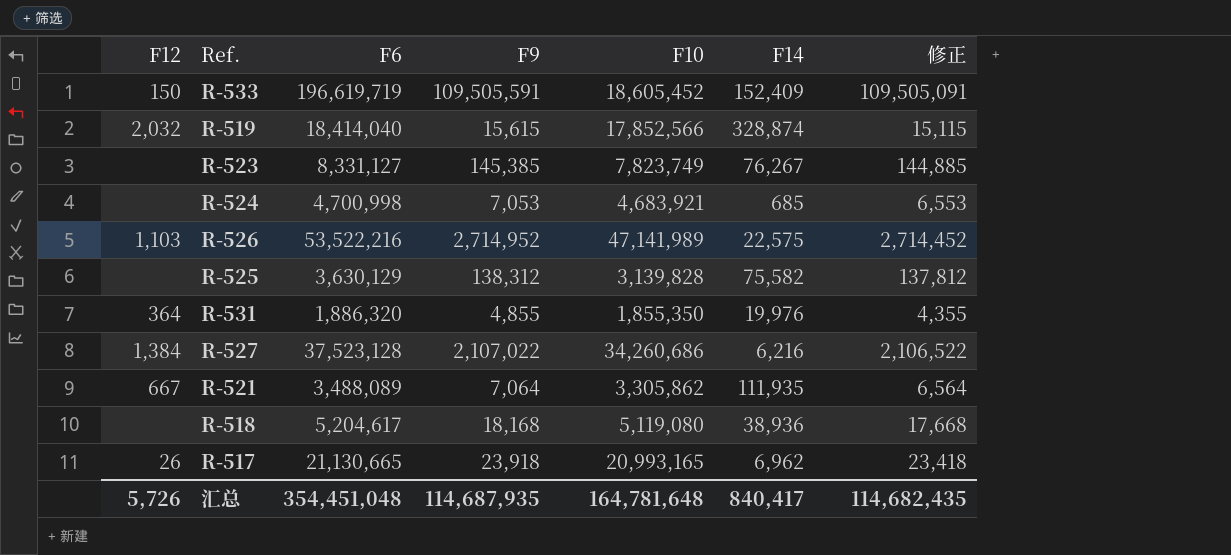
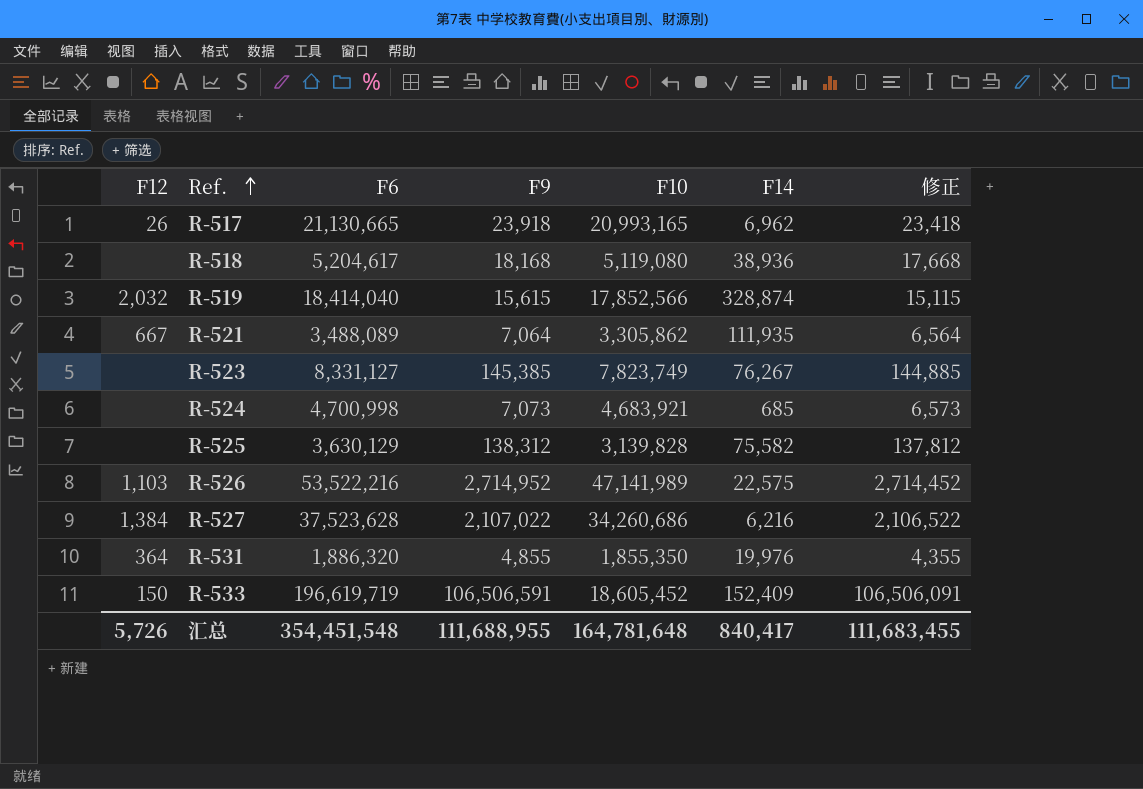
row order: none -> Ref. ascending
R-524 | F9: 7,053 -> 7,073
R-524 | 修正: 6,553 -> 6,573
R-527 | F6: 37,523,128 -> 37,523,628
R-533 | F9: 109,505,591 -> 106,506,591
R-533 | 修正: 109,505,091 -> 106,506,091
汇总 | F6: 354,451,048 -> 354,451,548
汇总 | F9: 114,687,935 -> 111,688,955
汇总 | 修正: 114,682,435 -> 111,683,455

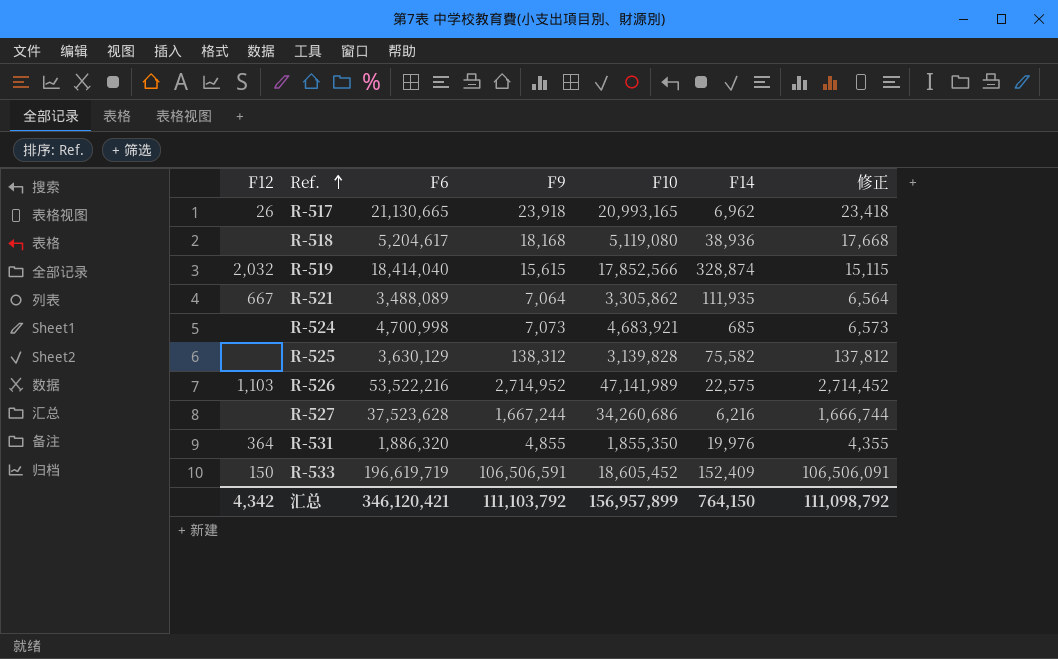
row R-523: none | 8,331,127 | 145,385 | 7,823,749 | 76,267 | 144,885 -> none
R-527 | F12: 1,384 -> none
R-527 | F9: 2,107,022 -> 1,667,244
R-527 | 修正: 2,106,522 -> 1,666,744
汇总 | F12: 5,726 -> 4,342
汇总 | F6: 354,451,548 -> 346,120,421
汇总 | F9: 111,688,955 -> 111,103,792
汇总 | F10: 164,781,648 -> 156,957,899
汇总 | F14: 840,417 -> 764,150
汇总 | 修正: 111,683,455 -> 111,098,792

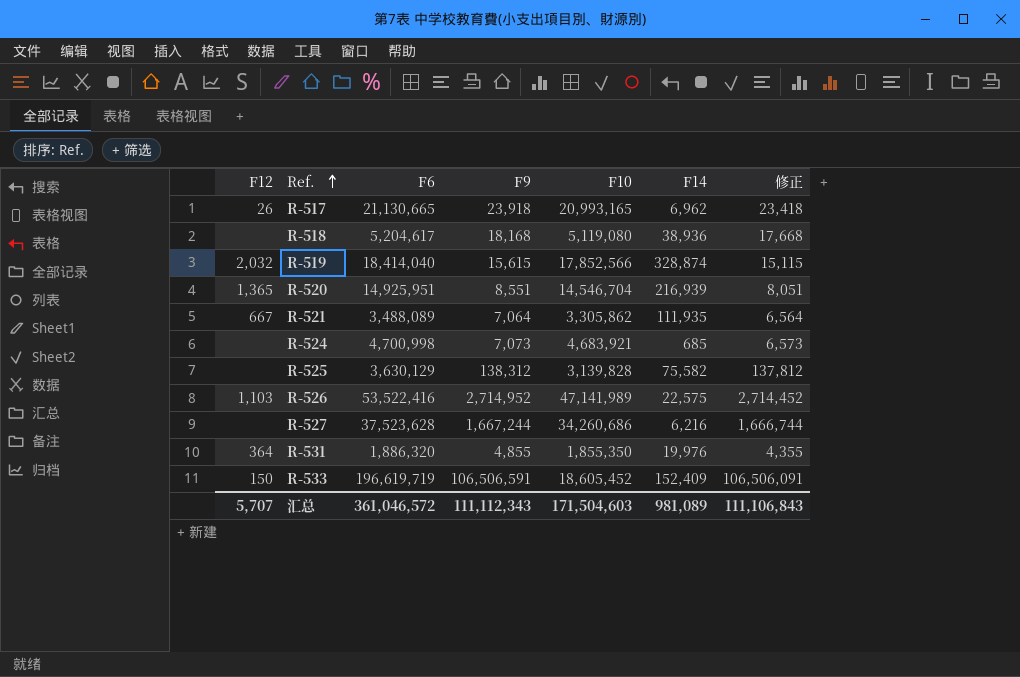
row R-520: none -> 1,365 | 14,925,951 | 8,551 | 14,546,704 | 216,939 | 8,051
R-526 | F6: 53,522,216 -> 53,522,416
汇总 | F12: 4,342 -> 5,707
汇总 | F6: 346,120,421 -> 361,046,572
汇总 | F9: 111,103,792 -> 111,112,343
汇总 | F10: 156,957,899 -> 171,504,603
汇总 | F14: 764,150 -> 981,089
汇总 | 修正: 111,098,792 -> 111,106,843

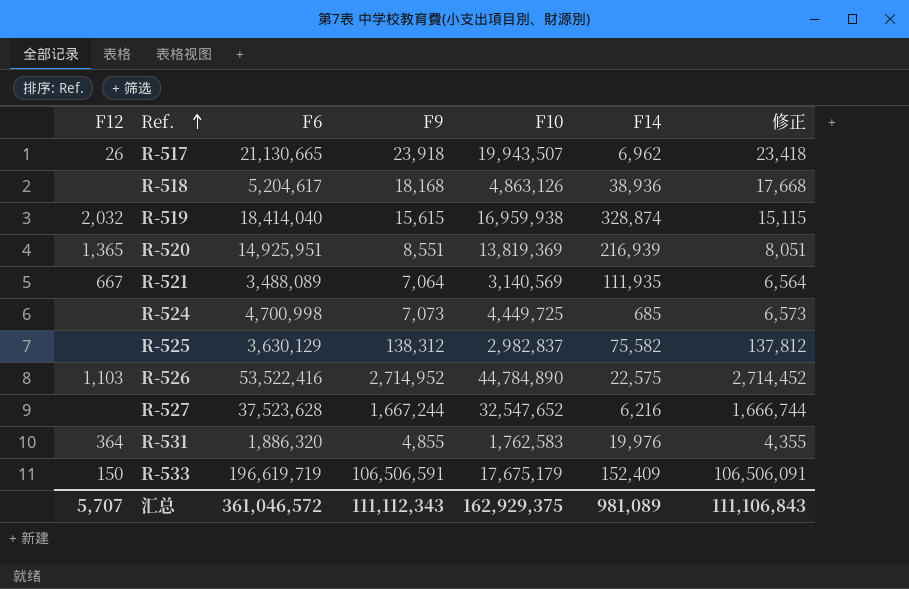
R-517 | F10: 20,993,165 -> 19,943,507
R-518 | F10: 5,119,080 -> 4,863,126
R-519 | F10: 17,852,566 -> 16,959,938
R-520 | F10: 14,546,704 -> 13,819,369
R-521 | F10: 3,305,862 -> 3,140,569
R-524 | F10: 4,683,921 -> 4,449,725
R-525 | F10: 3,139,828 -> 2,982,837
R-526 | F10: 47,141,989 -> 44,784,890
R-527 | F10: 34,260,686 -> 32,547,652
R-531 | F10: 1,855,350 -> 1,762,583
R-533 | F10: 18,605,452 -> 17,675,179
汇总 | F10: 171,504,603 -> 162,929,375

